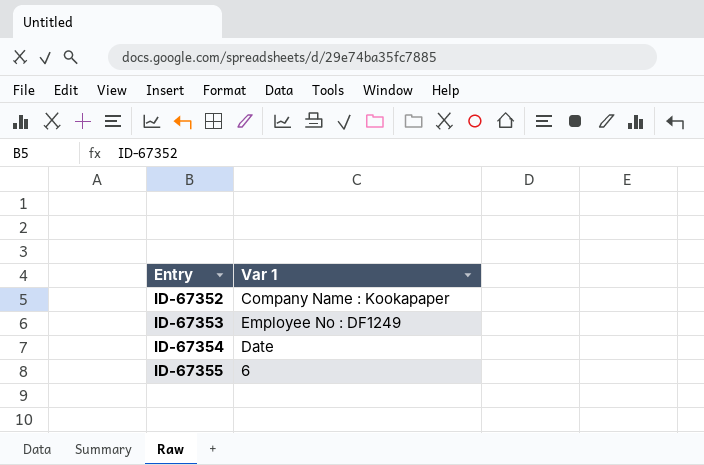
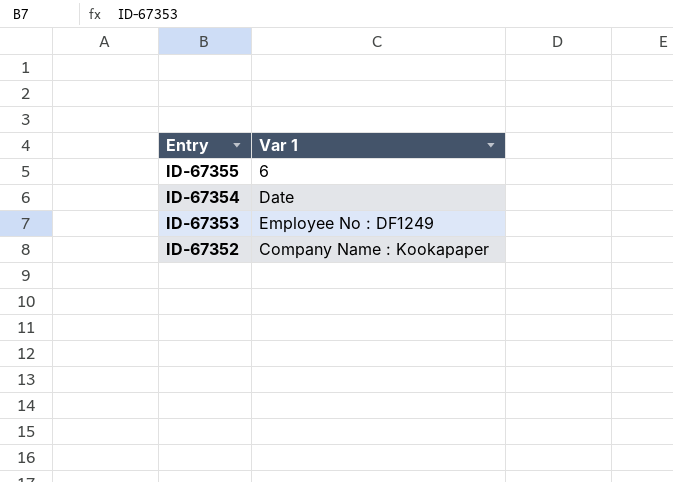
row order: Entry ascending -> Entry descending

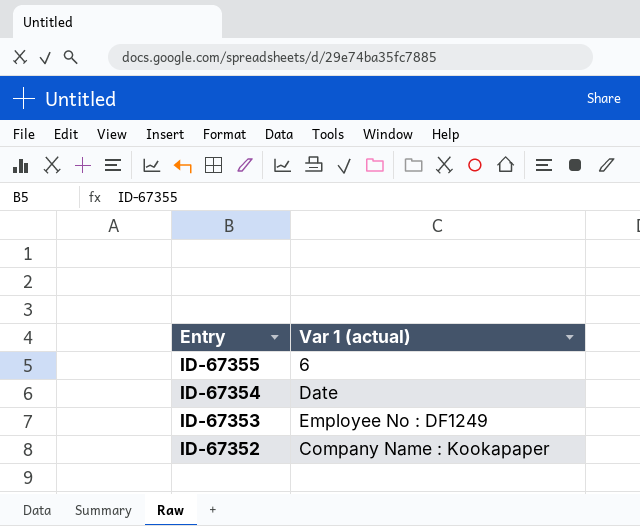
column name: Var 1 -> Var 1 (actual)

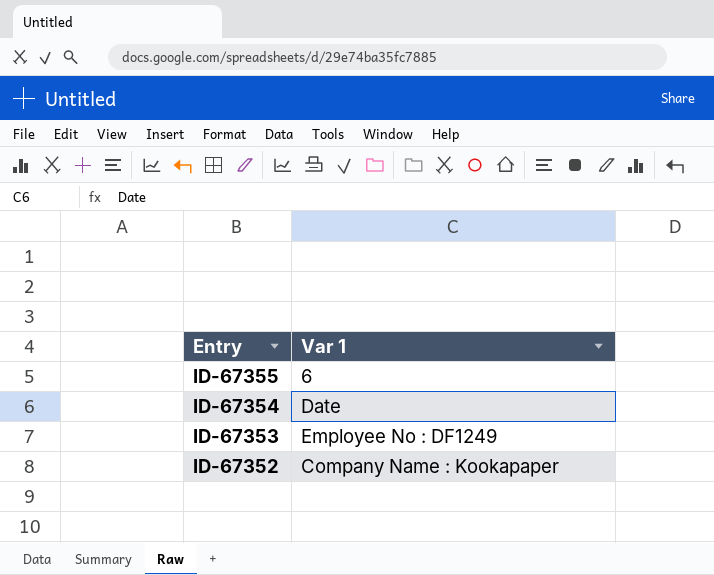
column name: Var 1 (actual) -> Var 1

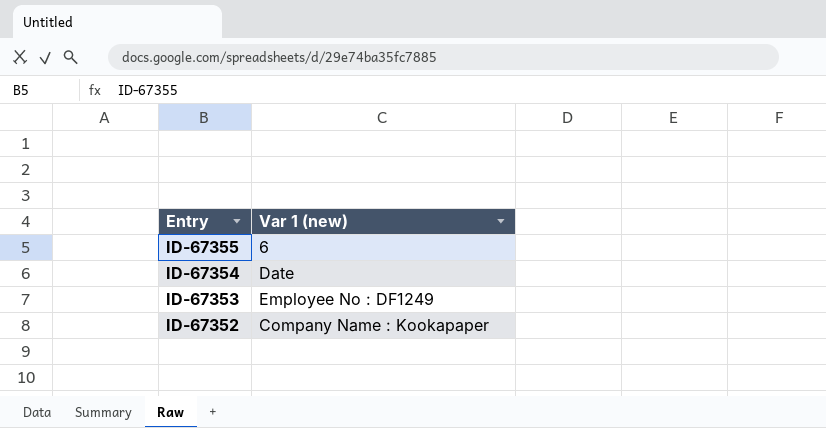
column name: Var 1 -> Var 1 (new)

